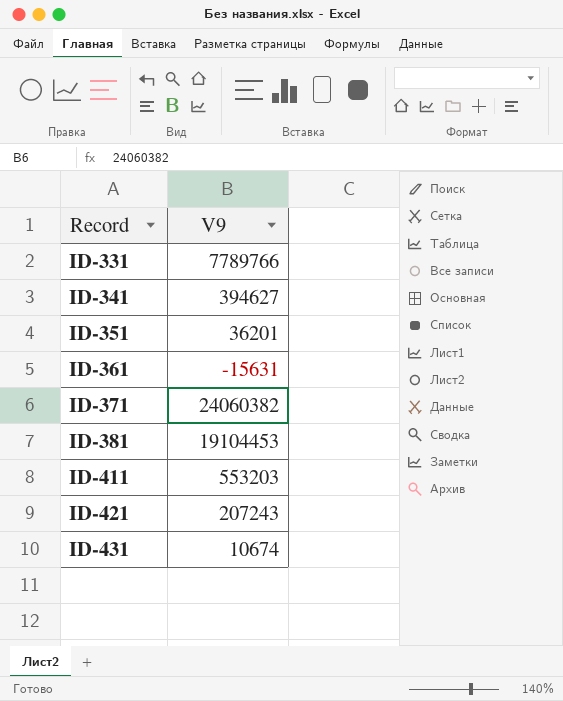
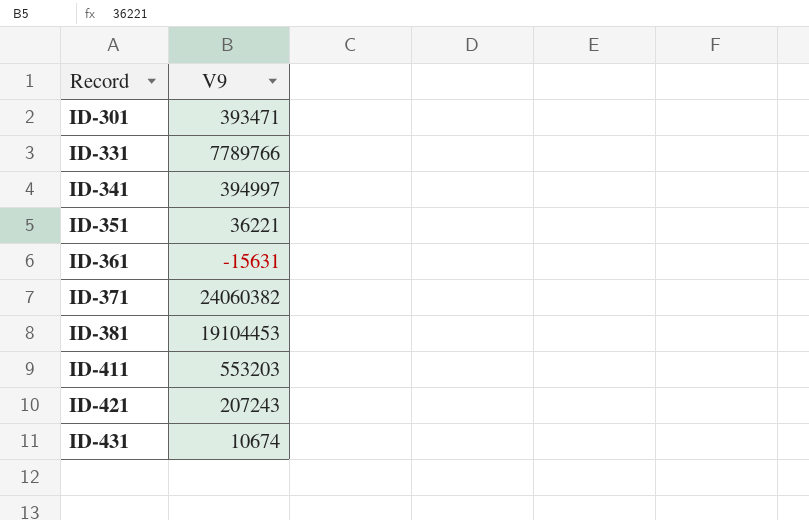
row ID-301: none -> 393471
ID-341 | V9: 394627 -> 394997
ID-351 | V9: 36201 -> 36221

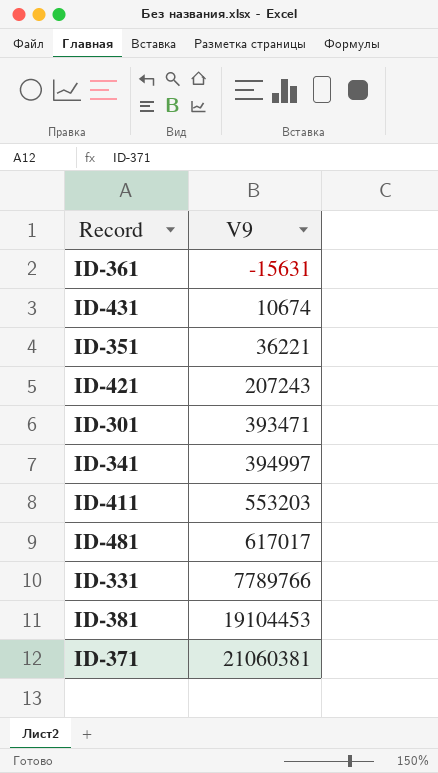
row order: Record ascending -> V9 ascending
row ID-481: none -> 617017
ID-371 | V9: 24060382 -> 21060381

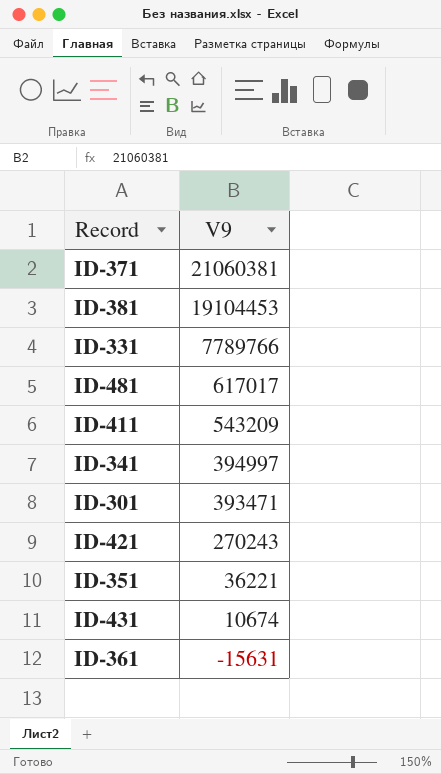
row order: V9 ascending -> V9 descending
ID-411 | V9: 553203 -> 543209
ID-421 | V9: 207243 -> 270243

